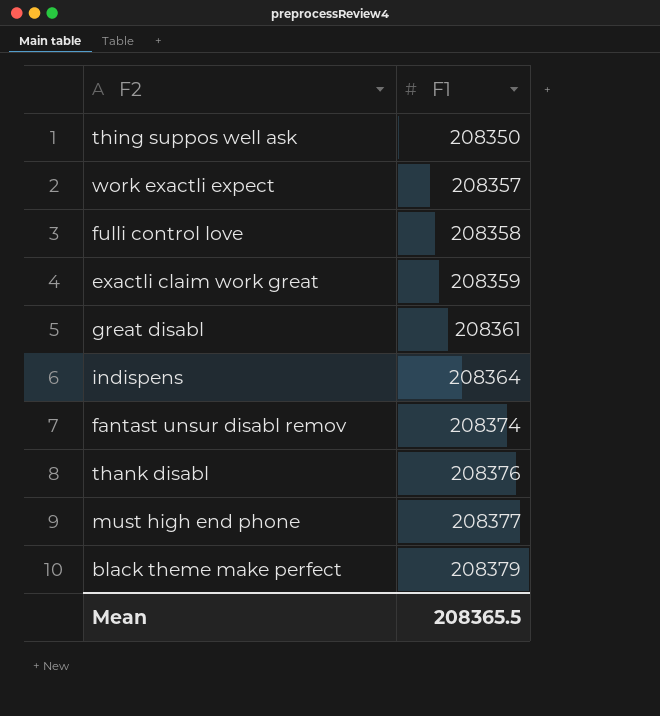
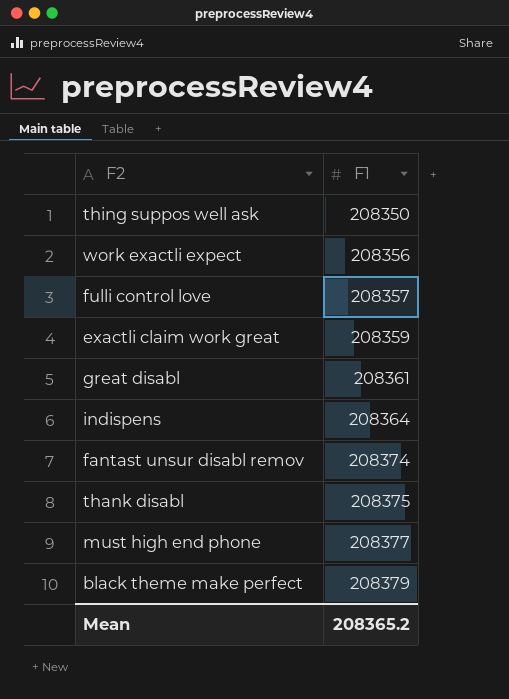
work exactli expect | F1: 208357 -> 208356
fulli control love | F1: 208358 -> 208357
thank disabl | F1: 208376 -> 208375
Mean | F1: 208365.5 -> 208365.2

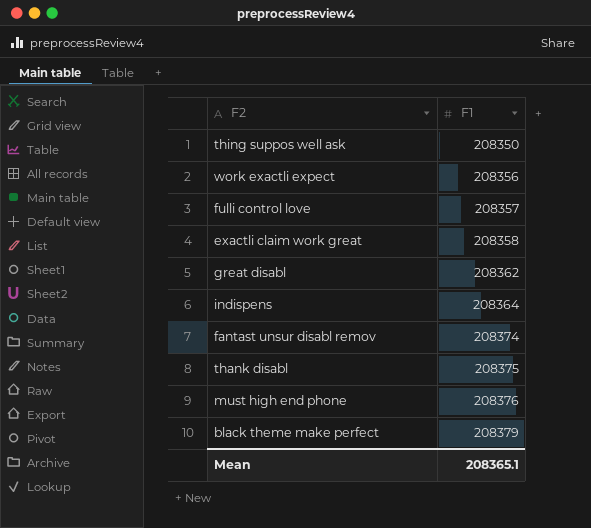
exactli claim work great | F1: 208359 -> 208358
great disabl | F1: 208361 -> 208362
must high end phone | F1: 208377 -> 208376
Mean | F1: 208365.2 -> 208365.1

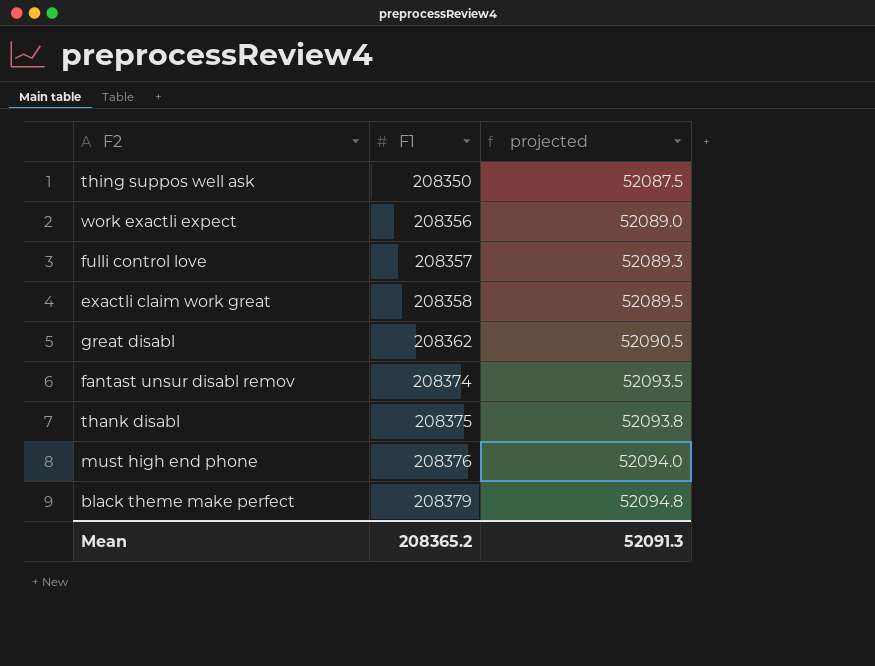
column projected | formula: none -> [F1] * 0.25
row indispens: 208364 -> none
Mean | F1: 208365.1 -> 208365.2

